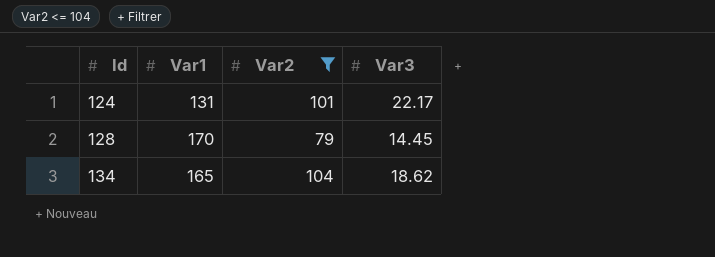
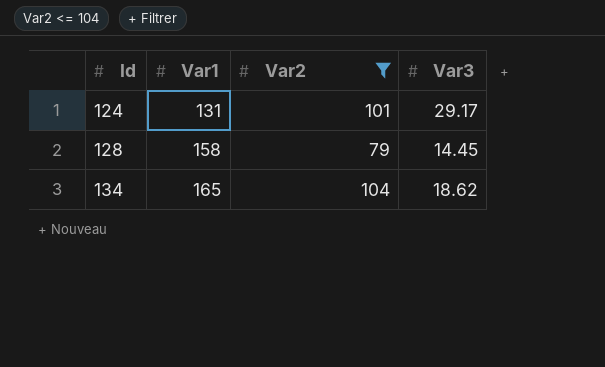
124 | Var3: 22.17 -> 29.17
128 | Var1: 170 -> 158

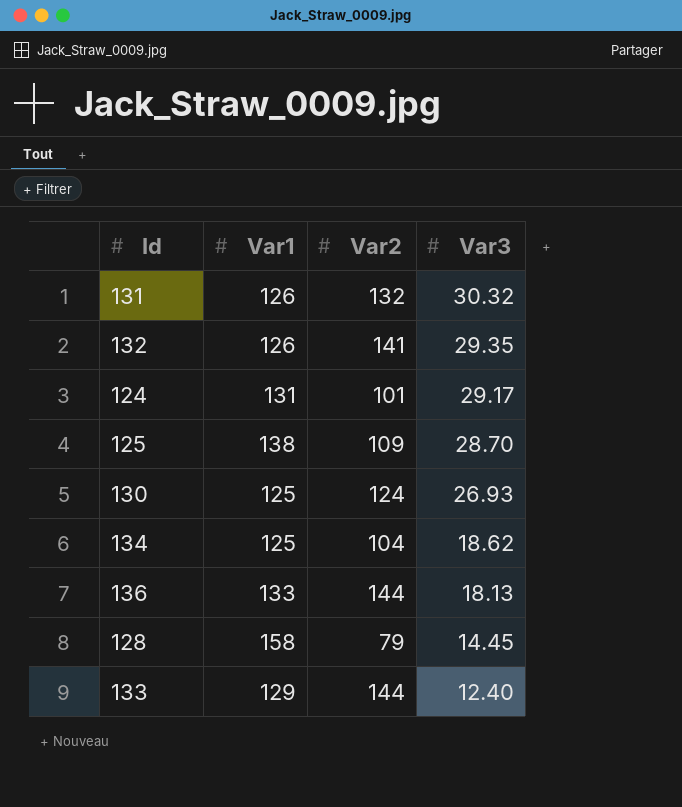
filter: Var2 <= 104 -> none
row order: Id ascending -> Var3 descending
134 | Var1: 165 -> 125

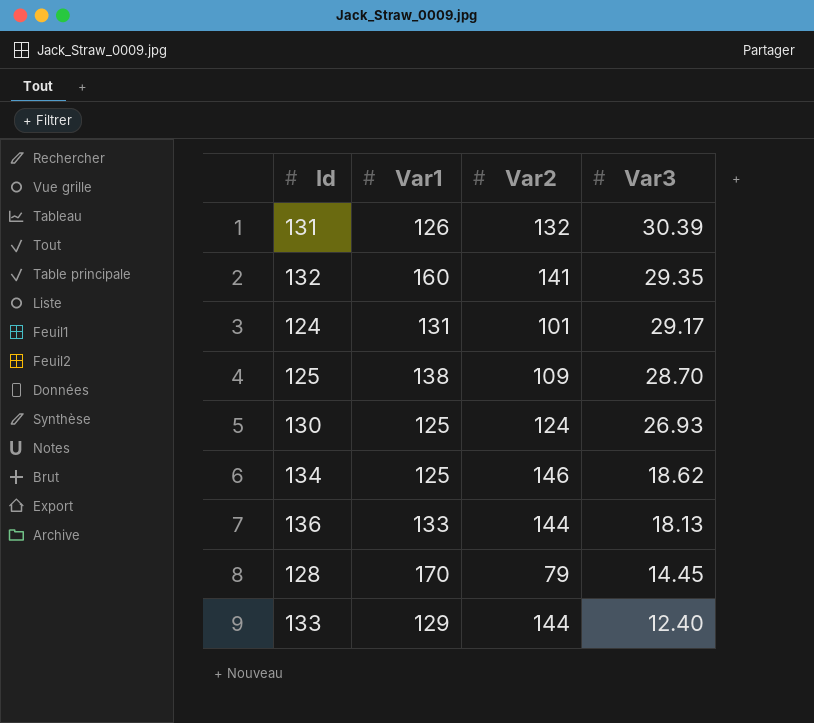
131 | Var3: 30.32 -> 30.39
132 | Var1: 126 -> 160
134 | Var2: 104 -> 146
128 | Var1: 158 -> 170

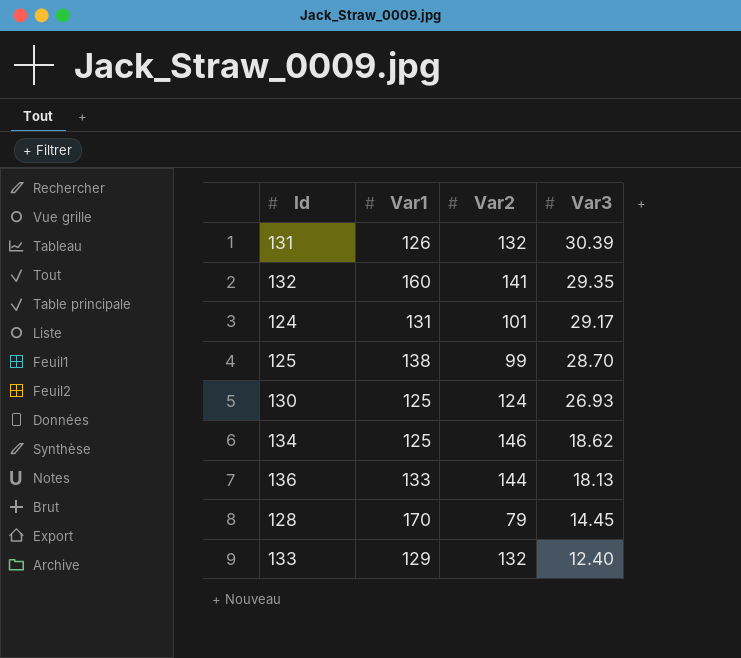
125 | Var2: 109 -> 99
133 | Var2: 144 -> 132

